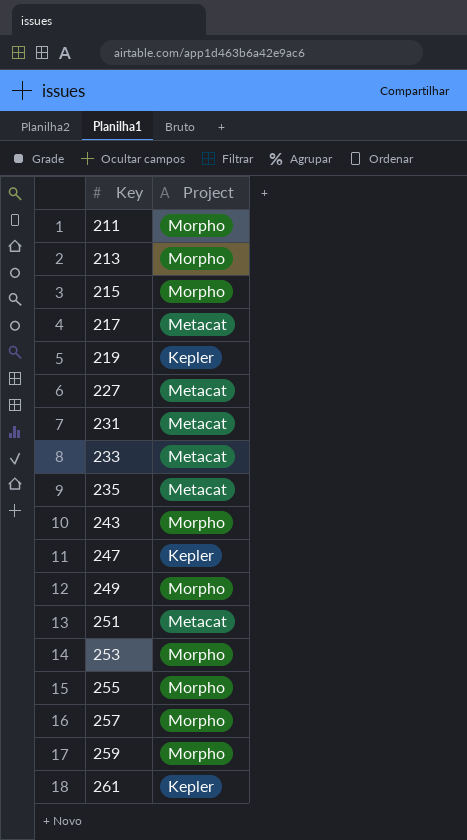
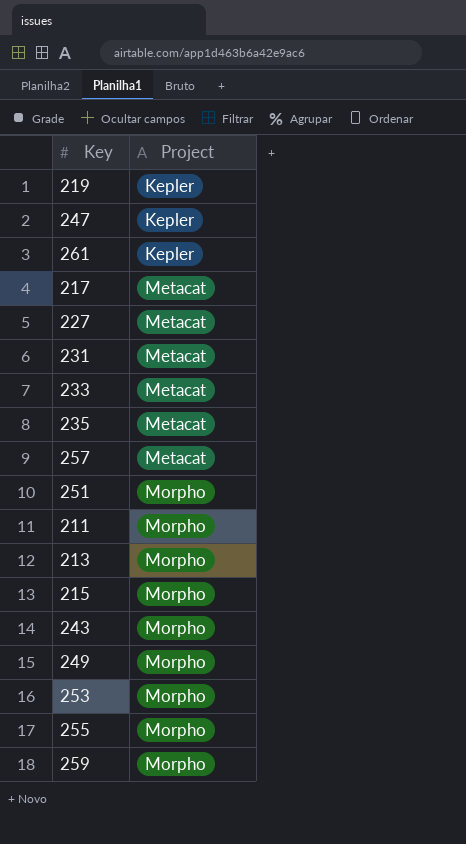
row order: Key ascending -> Project ascending
257 | Project: Morpho -> Metacat
251 | Project: Metacat -> Morpho

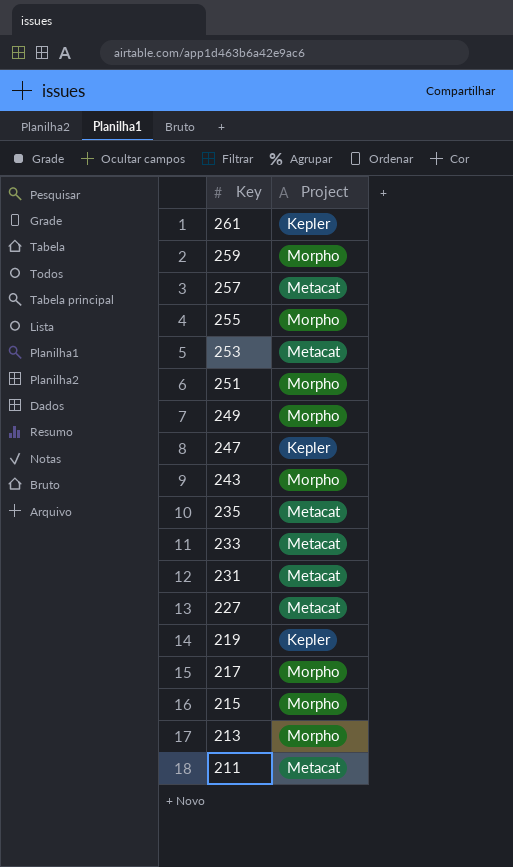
row order: Project ascending -> Key descending
253 | Project: Morpho -> Metacat
217 | Project: Metacat -> Morpho
211 | Project: Morpho -> Metacat

